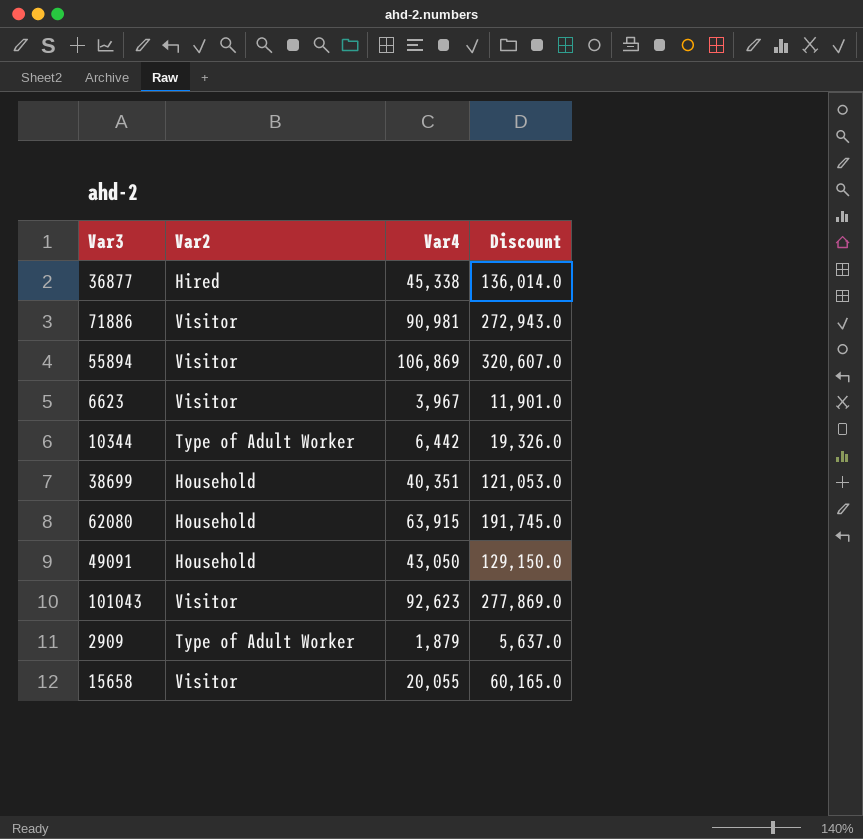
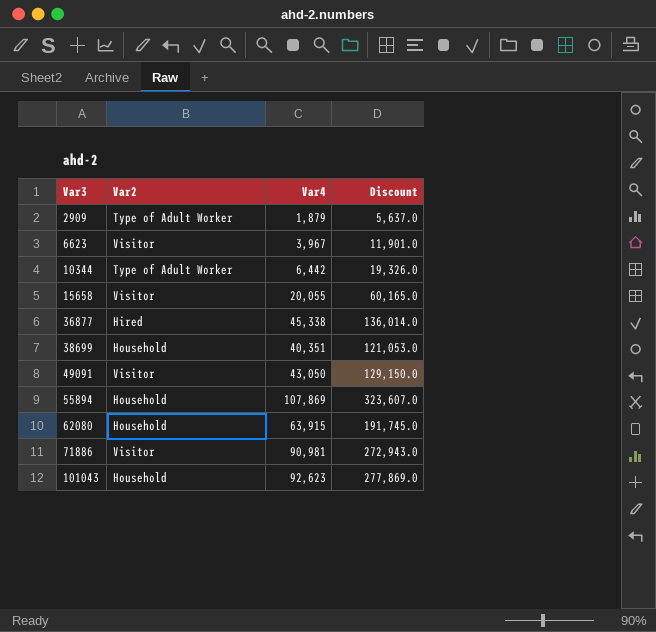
row order: none -> Var3 ascending
49091 | Var2: Household -> Visitor
55894 | Var2: Visitor -> Household
55894 | Var4: 106,869 -> 107,869
55894 | Discount: 320,607.0 -> 323,607.0
101043 | Var2: Visitor -> Household

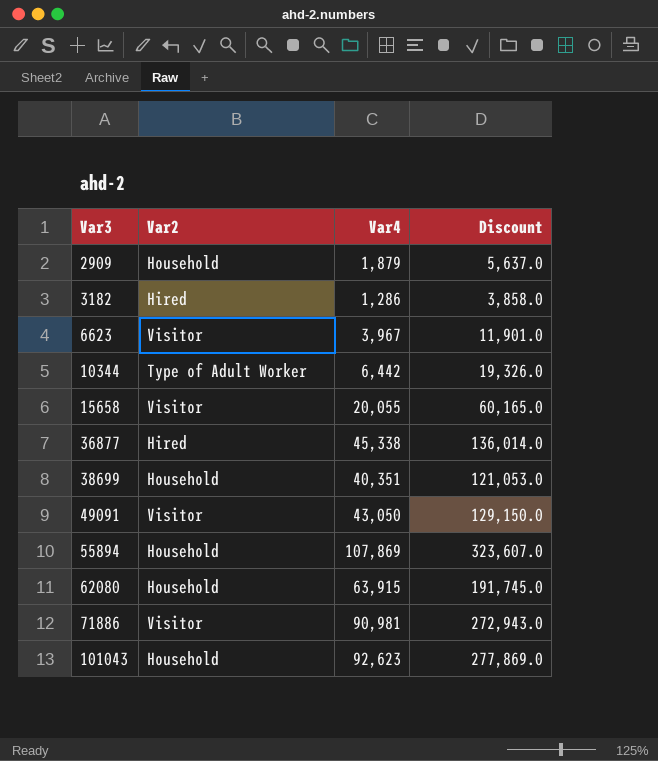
2909 | Var2: Type of Adult Worker -> Household
row 3182: none -> Hired | 1,286 | 3,858.0

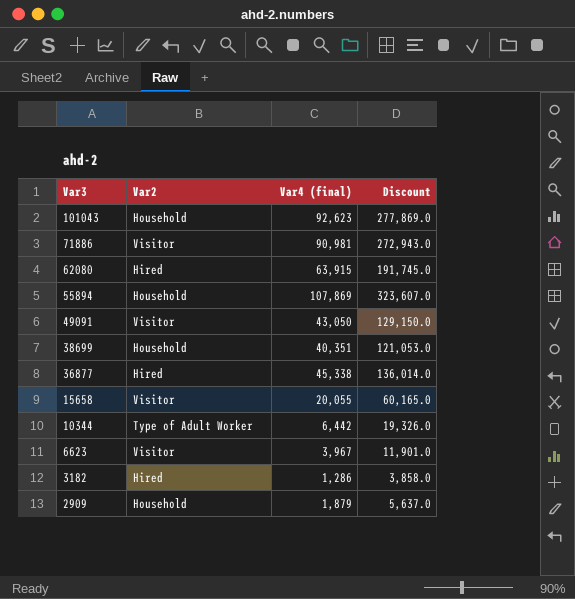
row order: Var3 ascending -> Var3 descending
column name: Var4 -> Var4 (final)
62080 | Var2: Household -> Hired

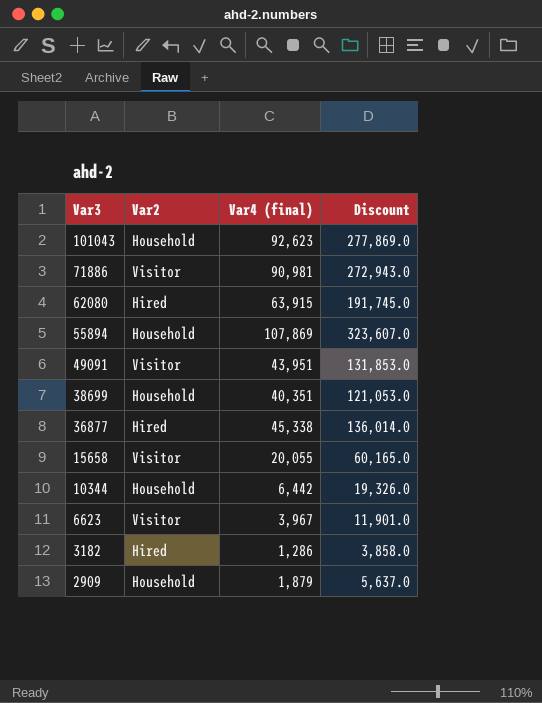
49091 | Var4 (final): 43,050 -> 43,951
49091 | Discount: 129,150.0 -> 131,853.0
10344 | Var2: Type of Adult Worker -> Household

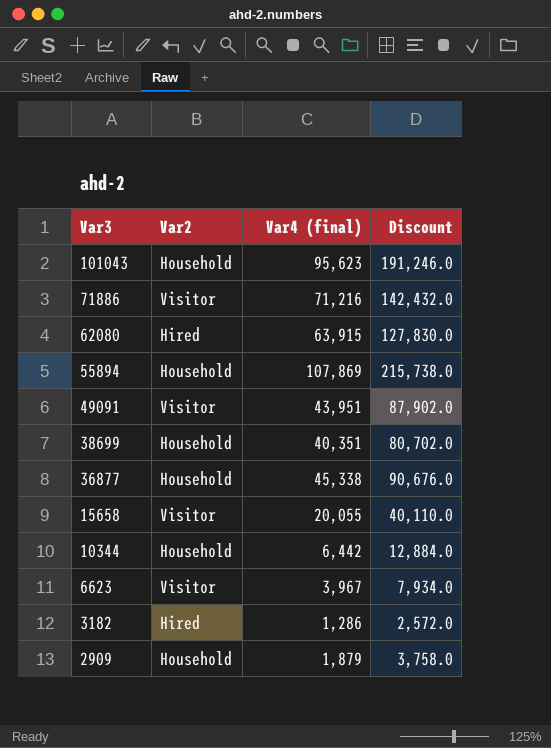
column Discount | formula: [Var4 (final)] * 3 -> [Var4 (final)] * 2
101043 | Var4 (final): 92,623 -> 95,623
71886 | Var4 (final): 90,981 -> 71,216
36877 | Var2: Hired -> Household

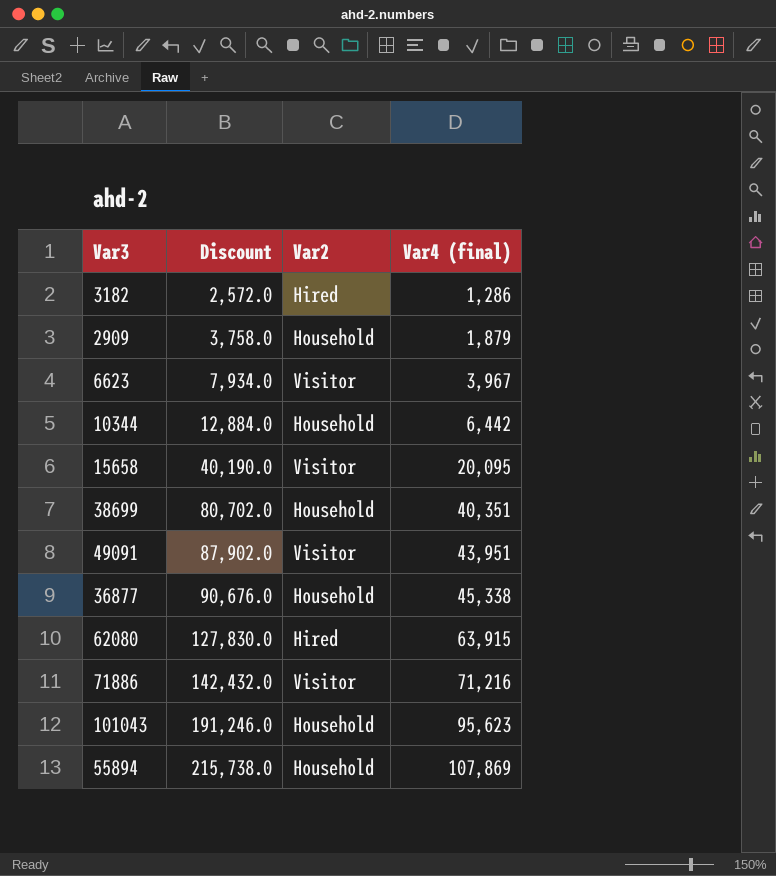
row order: Var3 descending -> Discount ascending
column Discount | position: 4 -> 2
15658 | Discount: 40,110.0 -> 40,190.0
15658 | Var4 (final): 20,055 -> 20,095

